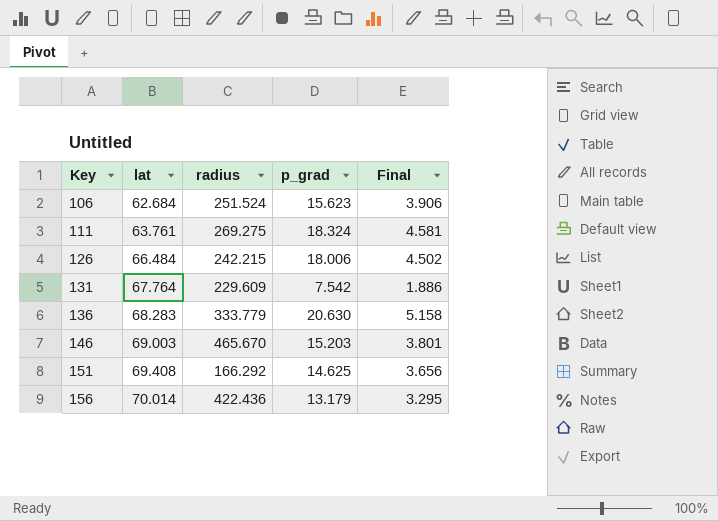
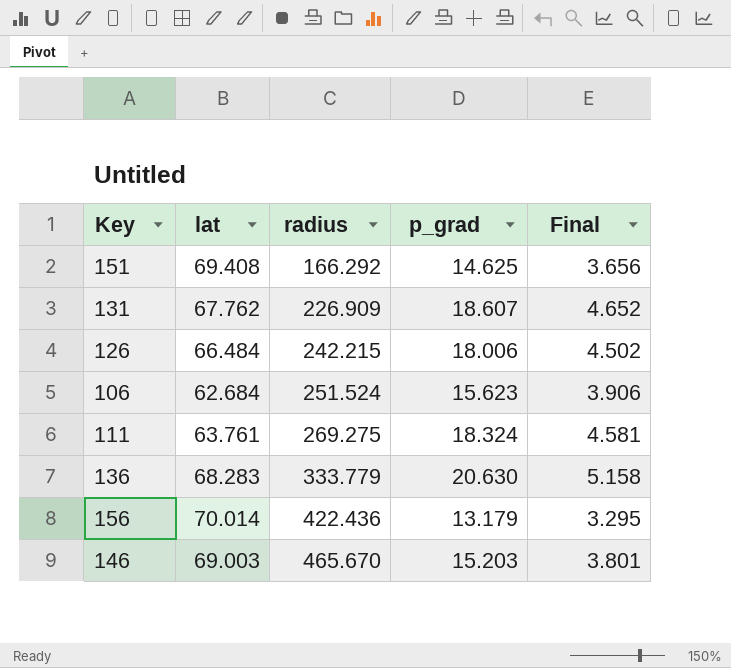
row order: Key ascending -> radius ascending
131 | lat: 67.764 -> 67.762
131 | radius: 229.609 -> 226.909
131 | p_grad: 7.542 -> 18.607
131 | Final: 1.886 -> 4.652

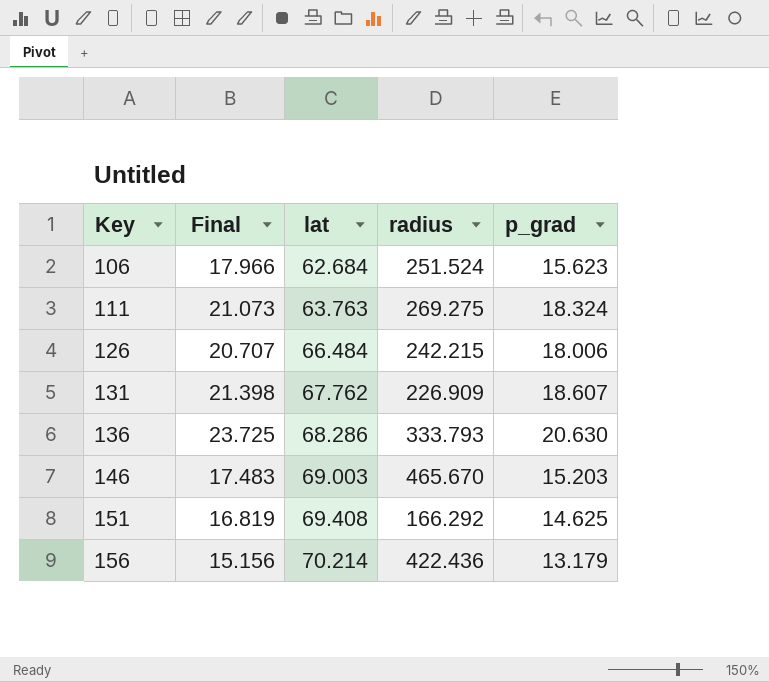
row order: radius ascending -> Key ascending
column Final | formula: [p_grad] * 0.25 -> [p_grad] * 1.15
column Final | position: 5 -> 2
111 | lat: 63.761 -> 63.763
136 | lat: 68.283 -> 68.286
136 | radius: 333.779 -> 333.793
156 | lat: 70.014 -> 70.214

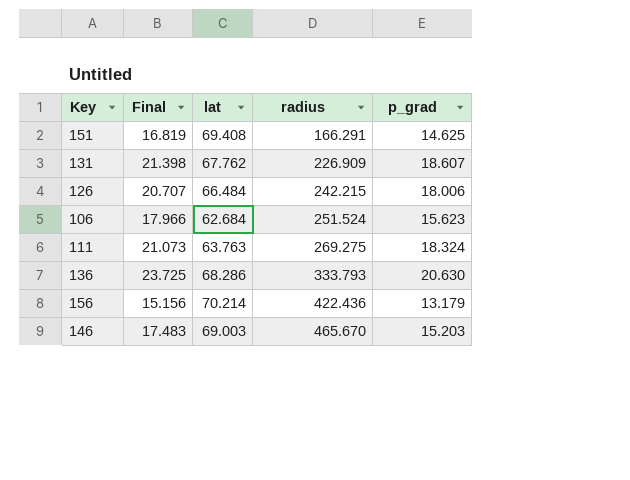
row order: Key ascending -> radius ascending
151 | radius: 166.292 -> 166.291

